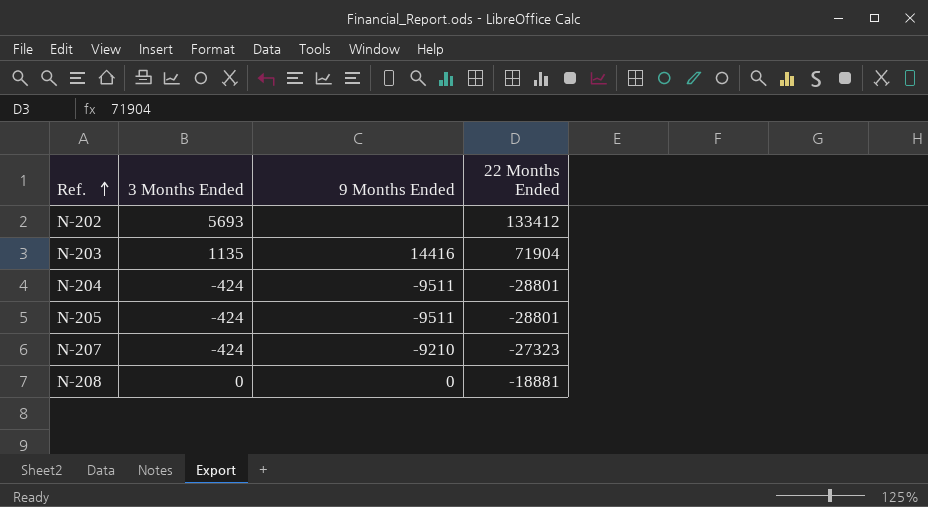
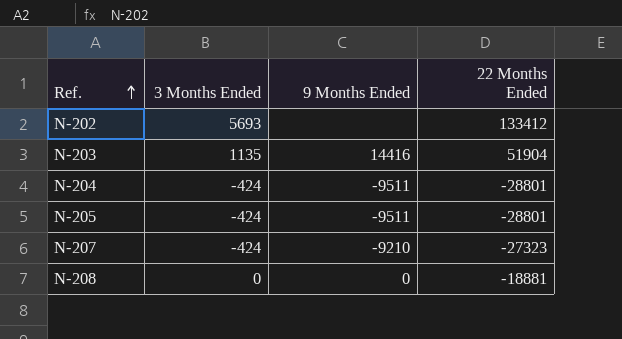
N-203 | 22 Months Ended: 71904 -> 51904

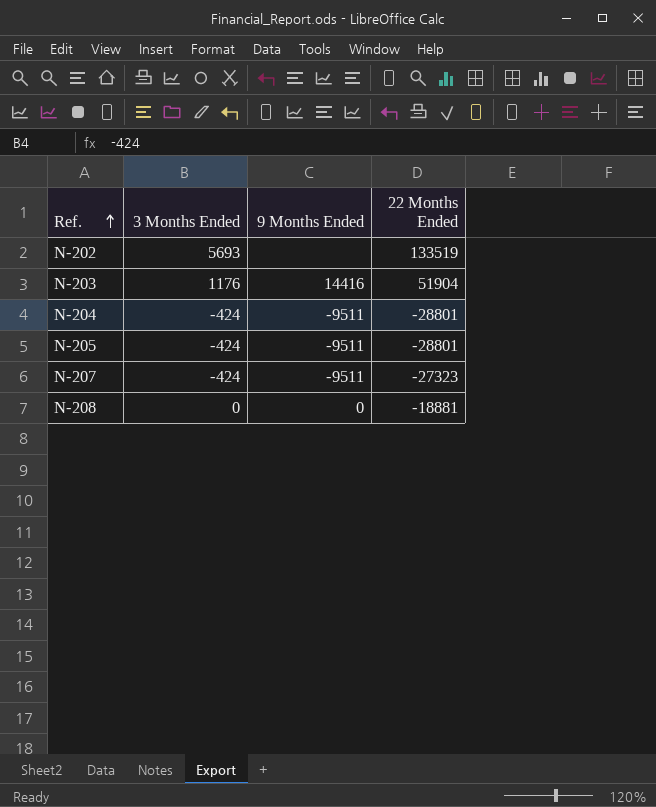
N-202 | 22 Months Ended: 133412 -> 133519
N-203 | 3 Months Ended: 1135 -> 1176
N-207 | 9 Months Ended: -9210 -> -9511

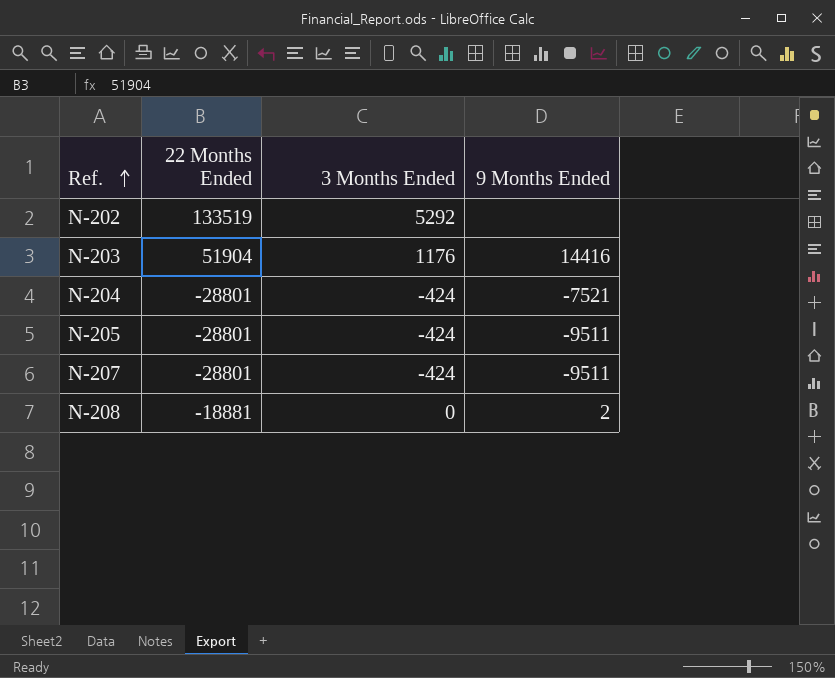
column 22 Months Ended | position: 4 -> 2
N-202 | 3 Months Ended: 5693 -> 5292
N-204 | 9 Months Ended: -9511 -> -7521
N-207 | 22 Months Ended: -27323 -> -28801
N-208 | 9 Months Ended: 0 -> 2

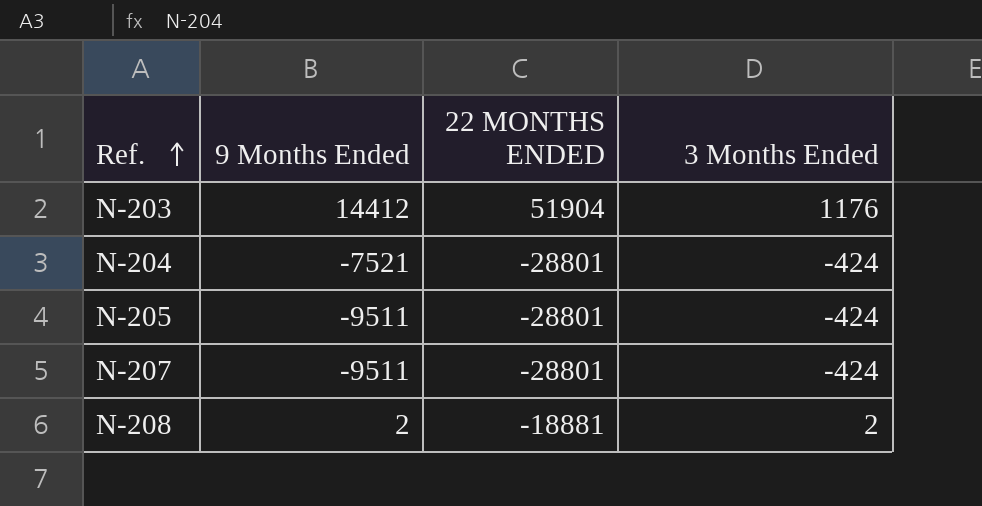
column 9 Months Ended | position: 4 -> 2
column name: 22 Months Ended -> 22 MONTHS ENDED
row N-202: 133519 | 5292 | none -> none
N-203 | 9 Months Ended: 14416 -> 14412
N-208 | 3 Months Ended: 0 -> 2

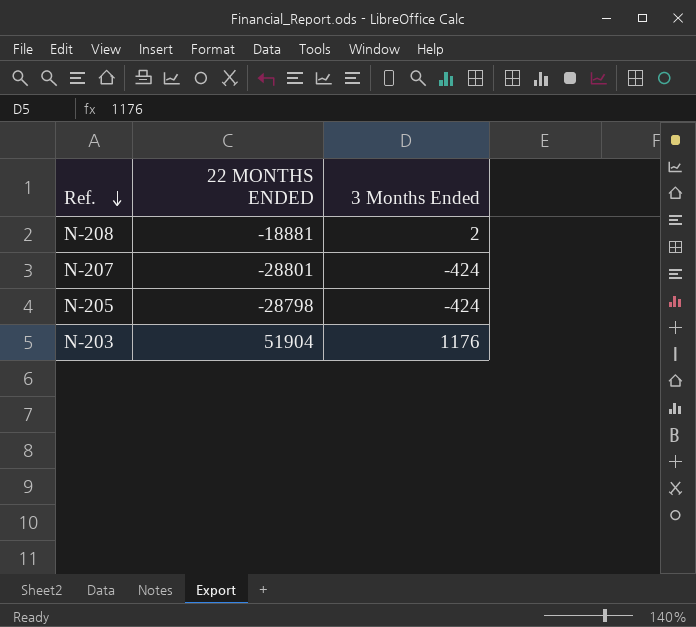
row order: Ref. ascending -> Ref. descending
column 9 Months Ended | position: 2 -> none
row N-204: -7521 | -28801 | -424 -> none
N-205 | 22 MONTHS ENDED: -28801 -> -28798

